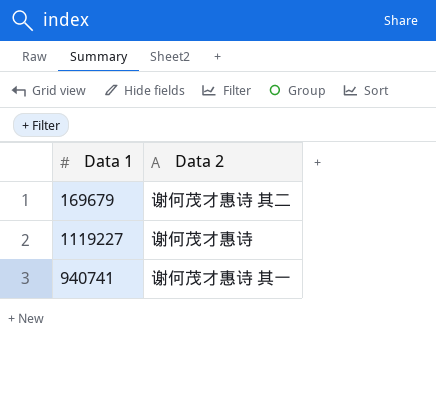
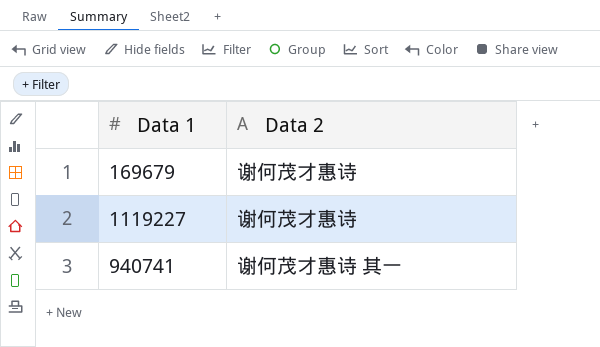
169679 | Data 2: 谢何茂才惠诗 其二 -> 谢何茂才惠诗

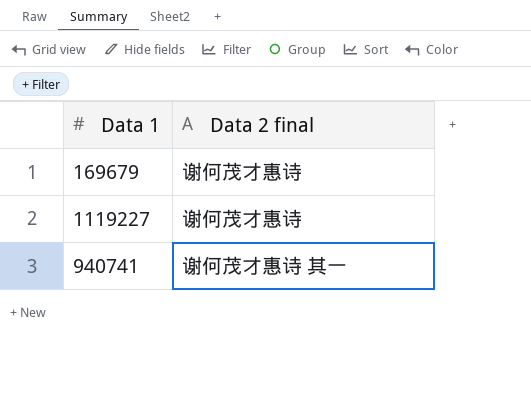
column name: Data 2 -> Data 2 final

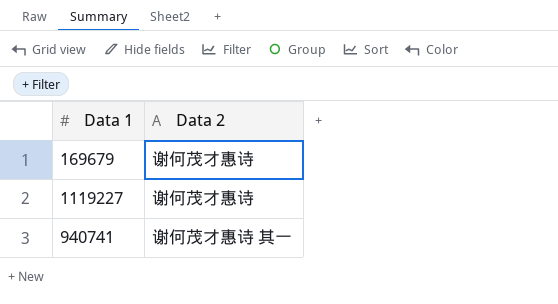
column name: Data 2 final -> Data 2

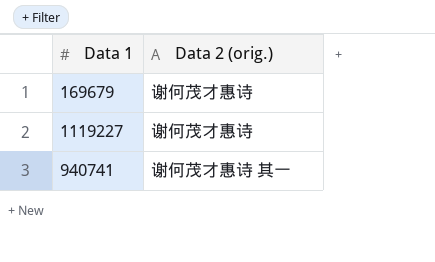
column name: Data 2 -> Data 2 (orig.)

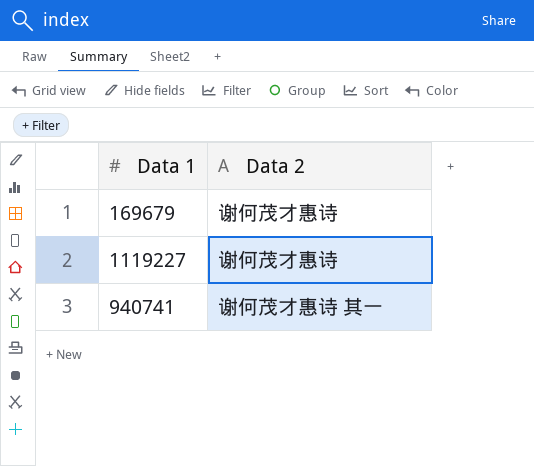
column name: Data 2 (orig.) -> Data 2

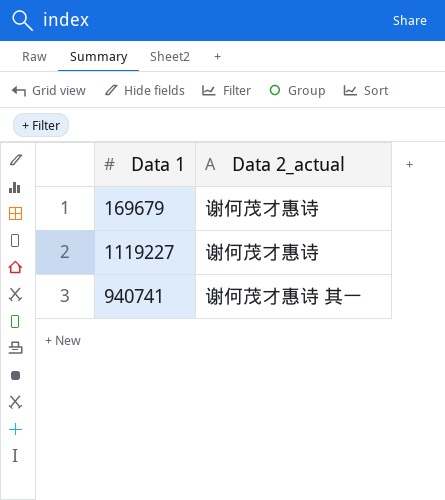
column name: Data 2 -> Data 2_actual

